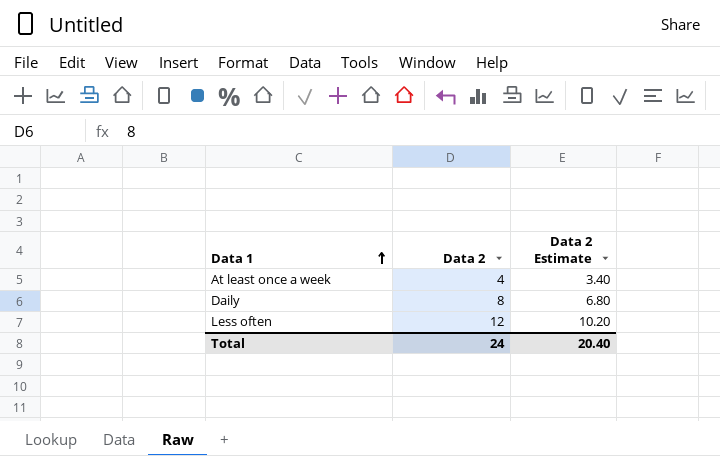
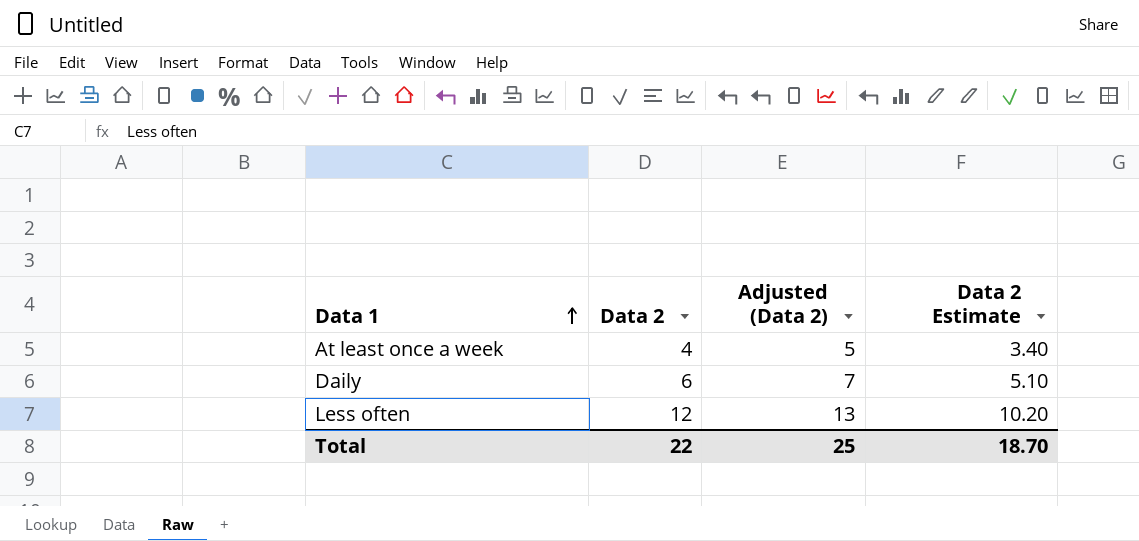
column Adjusted (Data 2) | formula: none -> [Data 2] + 1
Daily | Data 2: 8 -> 6
Daily | Data 2 Estimate: 6.80 -> 5.10
Total | Data 2: 24 -> 22
Total | Data 2 Estimate: 20.40 -> 18.70

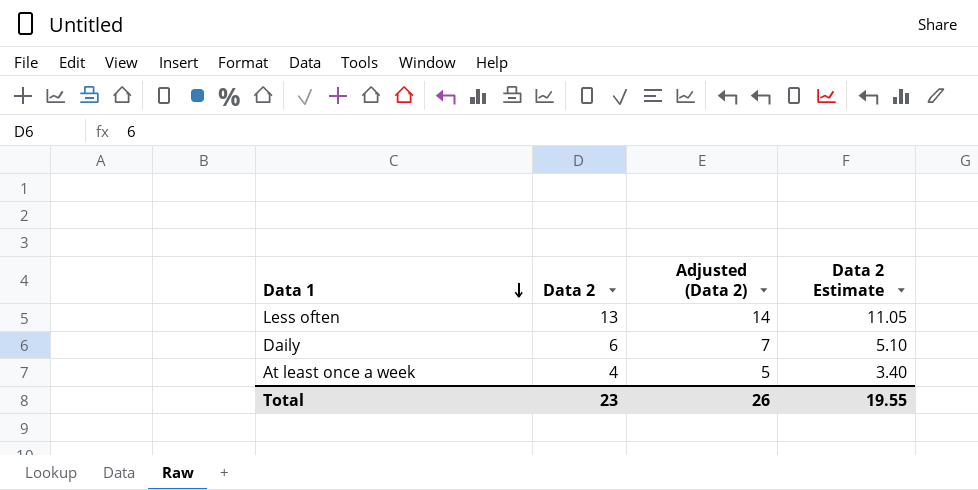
row order: Data 1 ascending -> Data 1 descending
Less often | Data 2: 12 -> 13
Less often | Adjusted (Data 2): 13 -> 14
Less often | Data 2 Estimate: 10.20 -> 11.05
Total | Data 2: 22 -> 23
Total | Adjusted (Data 2): 25 -> 26
Total | Data 2 Estimate: 18.70 -> 19.55

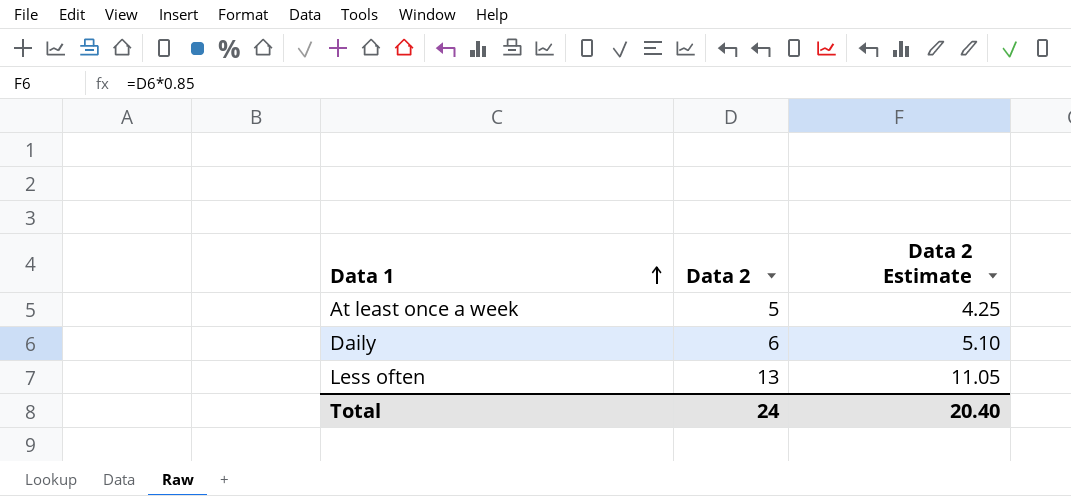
row order: Data 1 descending -> Data 1 ascending
column Adjusted (Data 2) | formula: [Data 2] + 1 -> none
At least once a week | Data 2: 4 -> 5
At least once a week | Data 2 Estimate: 3.40 -> 4.25
Total | Data 2: 23 -> 24
Total | Data 2 Estimate: 19.55 -> 20.40

